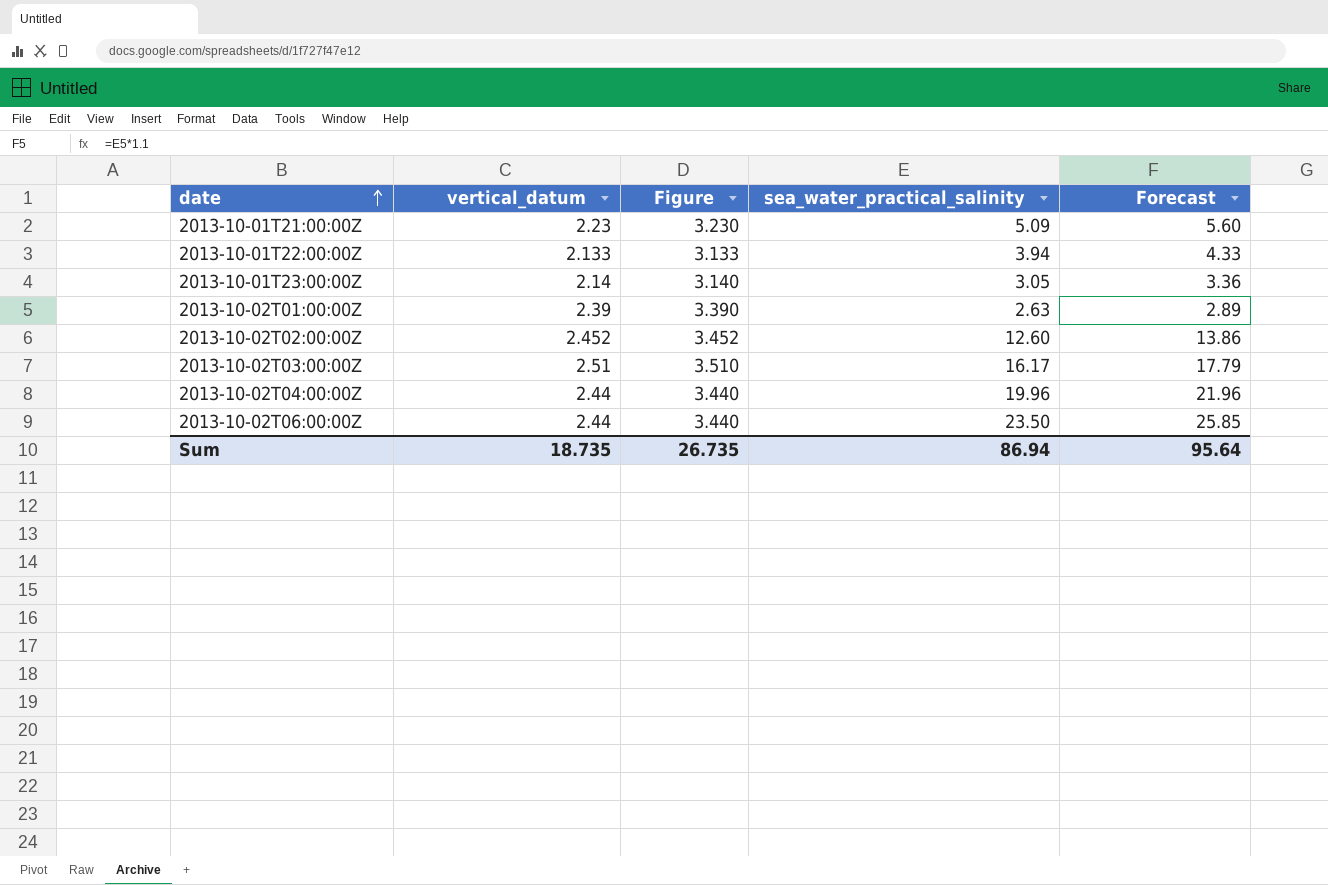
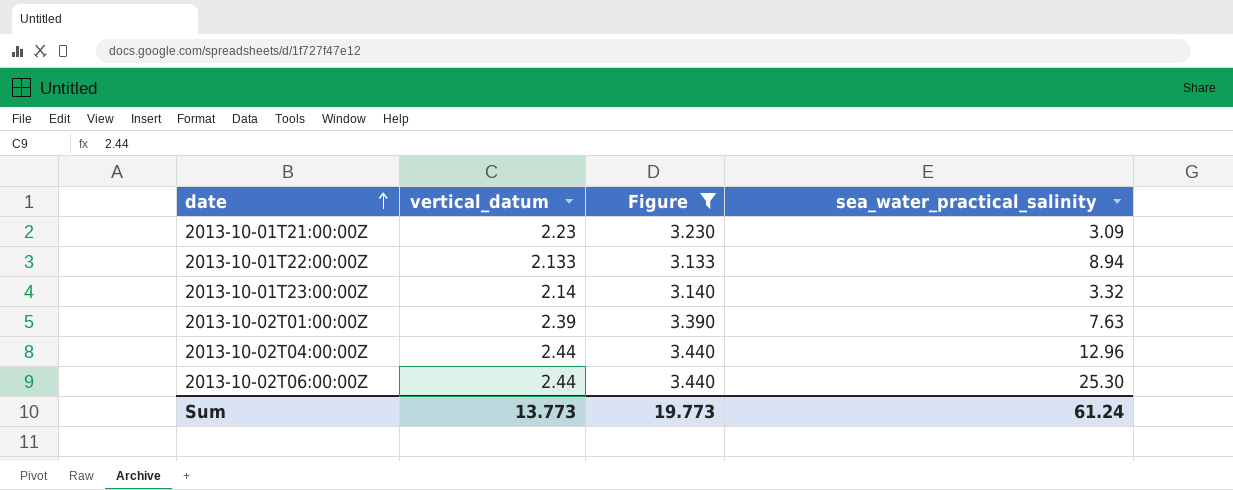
filter: none -> Figure <= 3.440
column Forecast | formula: [sea_water_practical_salinity] * 1.1 -> none
2013-10-01T21:00:00Z | sea_water_practical_salinity: 5.09 -> 3.09
2013-10-01T22:00:00Z | sea_water_practical_salinity: 3.94 -> 8.94
2013-10-01T23:00:00Z | sea_water_practical_salinity: 3.05 -> 3.32
2013-10-02T01:00:00Z | sea_water_practical_salinity: 2.63 -> 7.63
2013-10-02T04:00:00Z | sea_water_practical_salinity: 19.96 -> 12.96
2013-10-02T06:00:00Z | sea_water_practical_salinity: 23.50 -> 25.30
Sum | vertical_datum: 18.735 -> 13.773
Sum | Figure: 26.735 -> 19.773
Sum | sea_water_practical_salinity: 86.94 -> 61.24

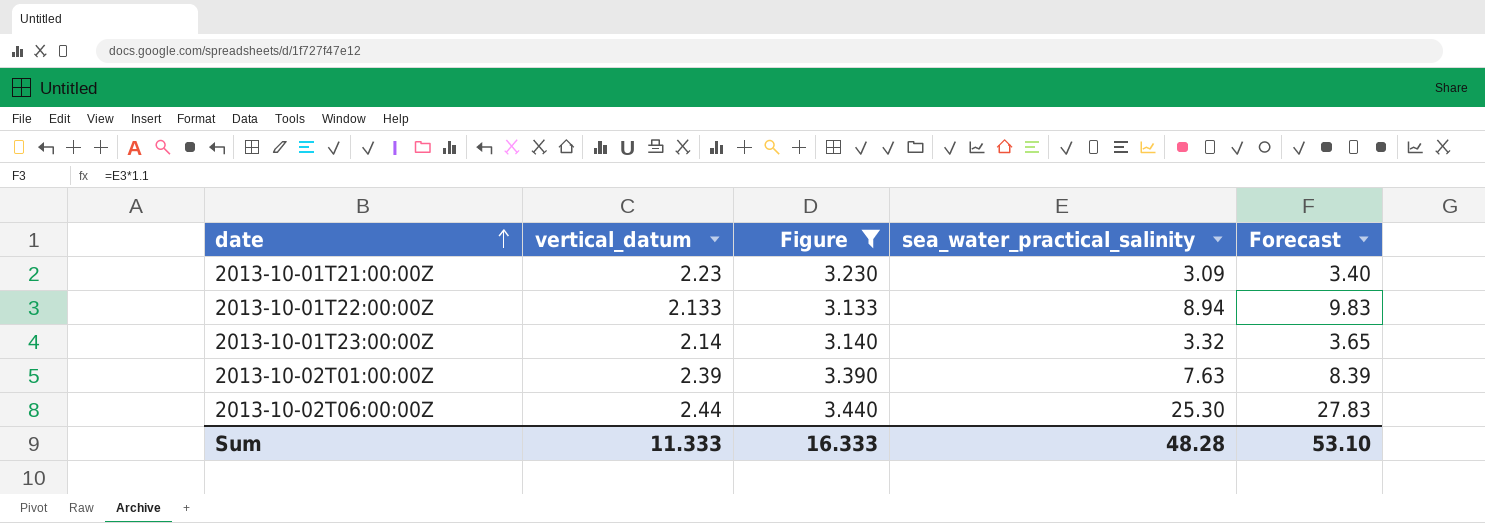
column Forecast | formula: none -> [sea_water_practical_salinity] * 1.1
row 2013-10-02T04:00:00Z: 2.44 | 3.440 | 12.96 -> none
Sum | vertical_datum: 13.773 -> 11.333
Sum | Figure: 19.773 -> 16.333
Sum | sea_water_practical_salinity: 61.24 -> 48.28

